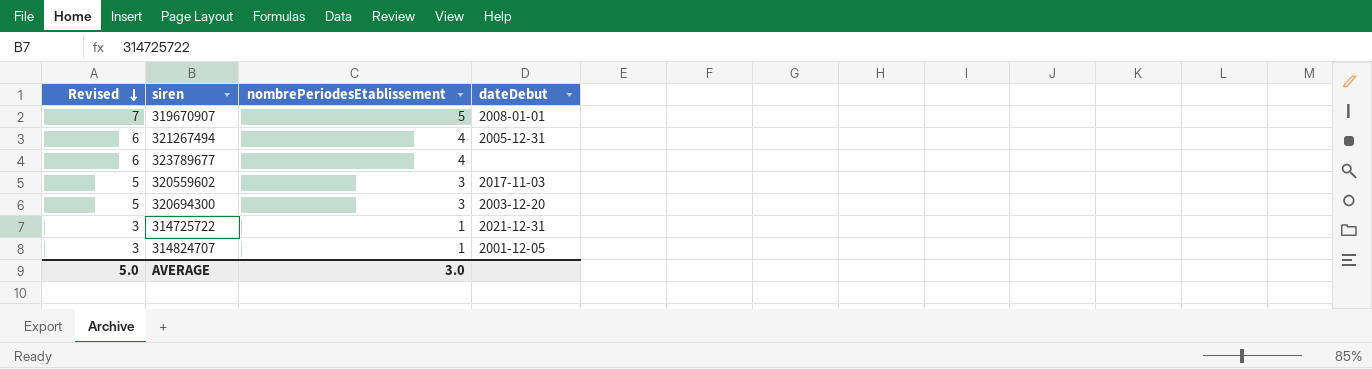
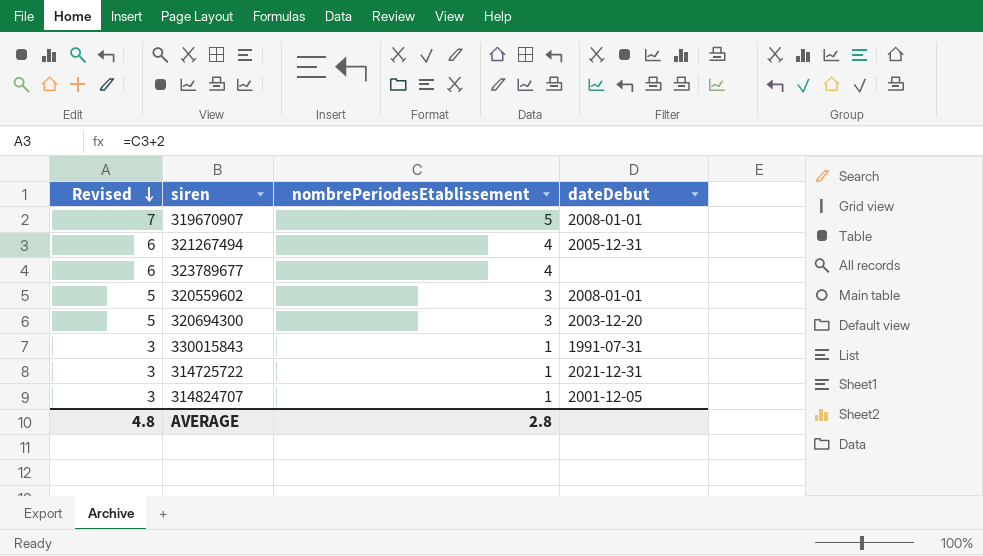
320559602 | dateDebut: 2017-11-03 -> 2008-01-01
row 330015843: none -> 3 | 1 | 1991-07-31
AVERAGE | Revised: 5.0 -> 4.8
AVERAGE | nombrePeriodesEtablissement: 3.0 -> 2.8

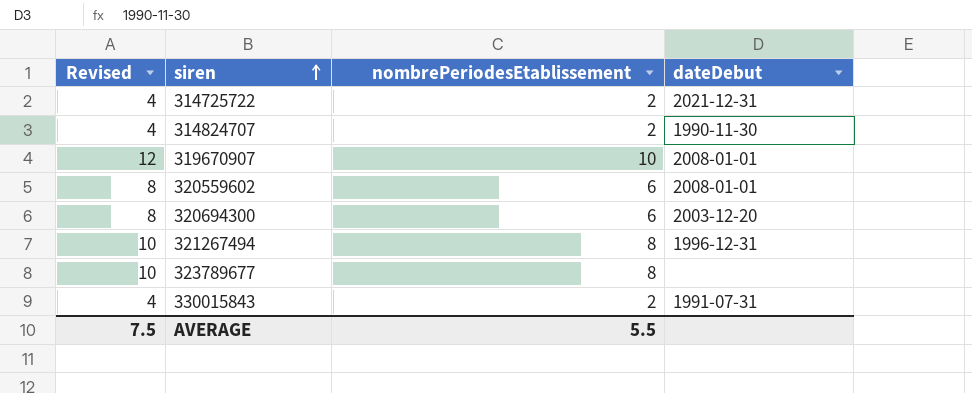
row order: Revised descending -> siren ascending
314725722 | Revised: 3 -> 4
314725722 | nombrePeriodesEtablissement: 1 -> 2
314824707 | Revised: 3 -> 4
314824707 | nombrePeriodesEtablissement: 1 -> 2
314824707 | dateDebut: 2001-12-05 -> 1990-11-30
319670907 | Revised: 7 -> 12
319670907 | nombrePeriodesEtablissement: 5 -> 10
320559602 | Revised: 5 -> 8
320559602 | nombrePeriodesEtablissement: 3 -> 6
320694300 | Revised: 5 -> 8
320694300 | nombrePeriodesEtablissement: 3 -> 6
321267494 | Revised: 6 -> 10
321267494 | nombrePeriodesEtablissement: 4 -> 8
321267494 | dateDebut: 2005-12-31 -> 1996-12-31
323789677 | Revised: 6 -> 10
323789677 | nombrePeriodesEtablissement: 4 -> 8
330015843 | Revised: 3 -> 4
330015843 | nombrePeriodesEtablissement: 1 -> 2
AVERAGE | Revised: 4.8 -> 7.5
AVERAGE | nombrePeriodesEtablissement: 2.8 -> 5.5

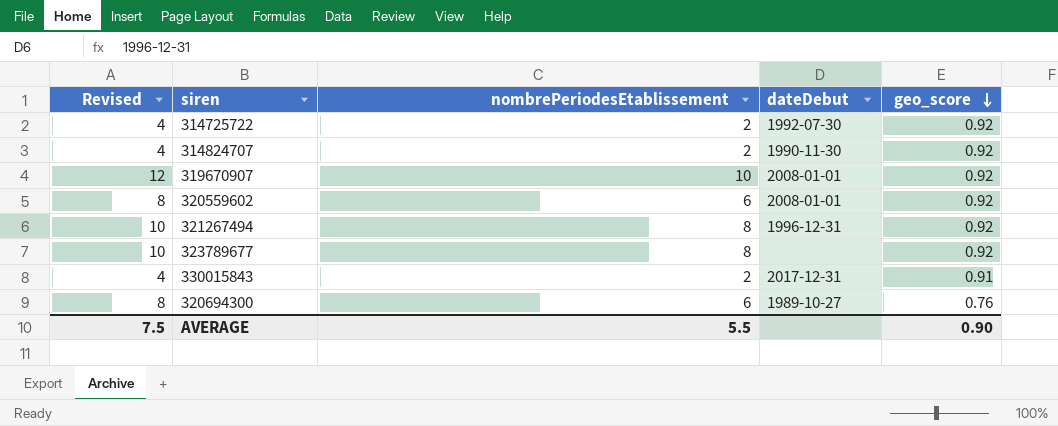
row order: siren ascending -> geo_score descending
column geo_score | position: none -> 5
314725722 | dateDebut: 2021-12-31 -> 1992-07-30
330015843 | dateDebut: 1991-07-31 -> 2017-12-31
320694300 | dateDebut: 2003-12-20 -> 1989-10-27

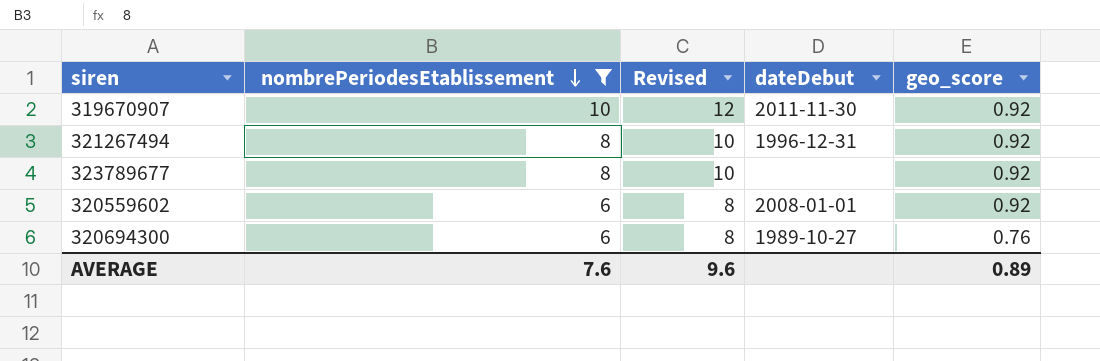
filter: none -> nombrePeriodesEtablissement != 2
row order: geo_score descending -> nombrePeriodesEtablissement descending
column Revised | position: 1 -> 3
319670907 | dateDebut: 2008-01-01 -> 2011-11-30
AVERAGE | nombrePeriodesEtablissement: 5.5 -> 7.6
AVERAGE | Revised: 7.5 -> 9.6
AVERAGE | geo_score: 0.90 -> 0.89

